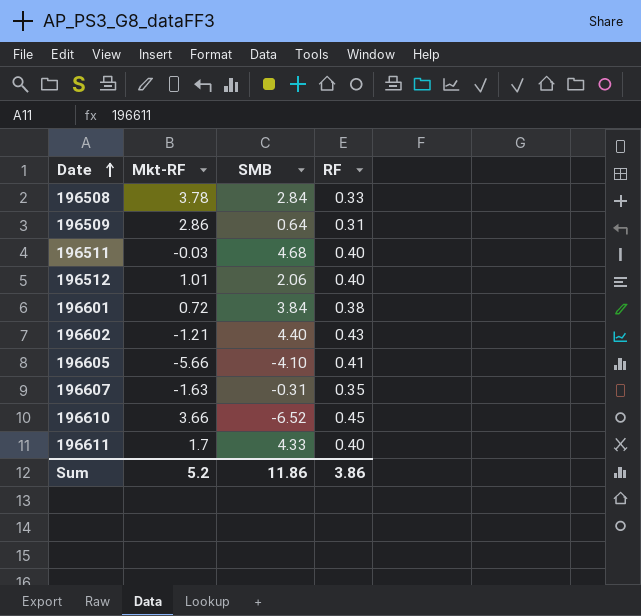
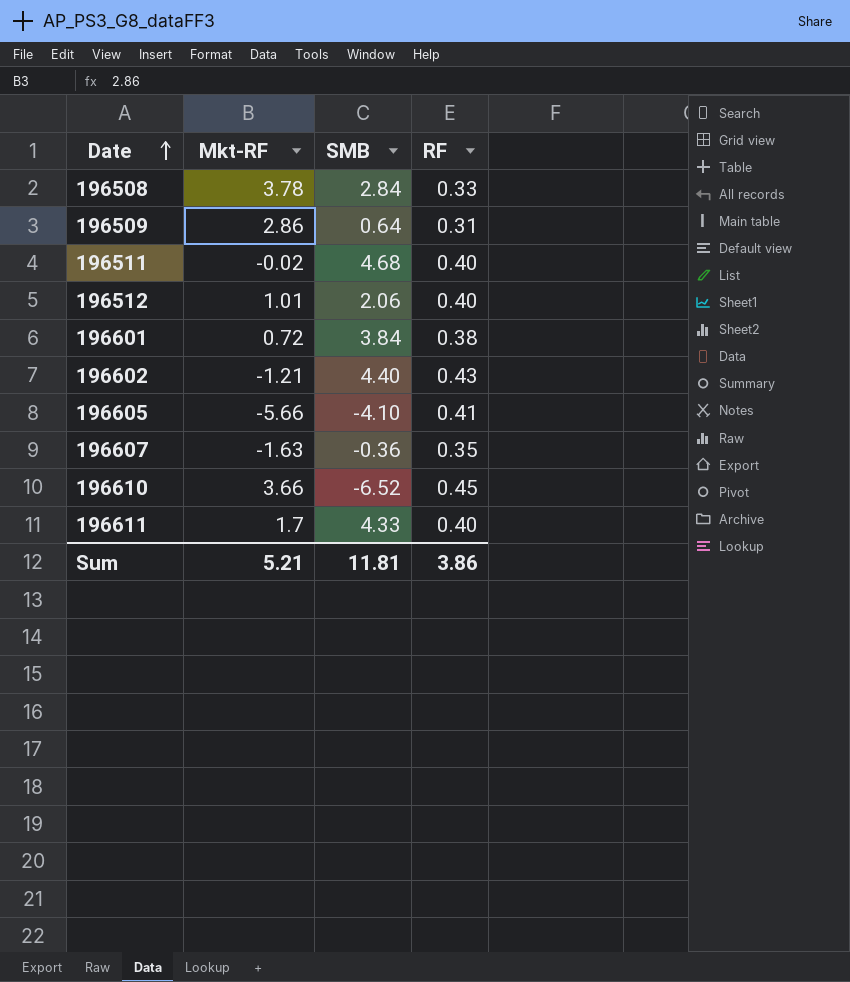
196511 | Mkt-RF: -0.03 -> -0.02
196607 | SMB: -0.31 -> -0.36
Sum | Mkt-RF: 5.2 -> 5.21
Sum | SMB: 11.86 -> 11.81

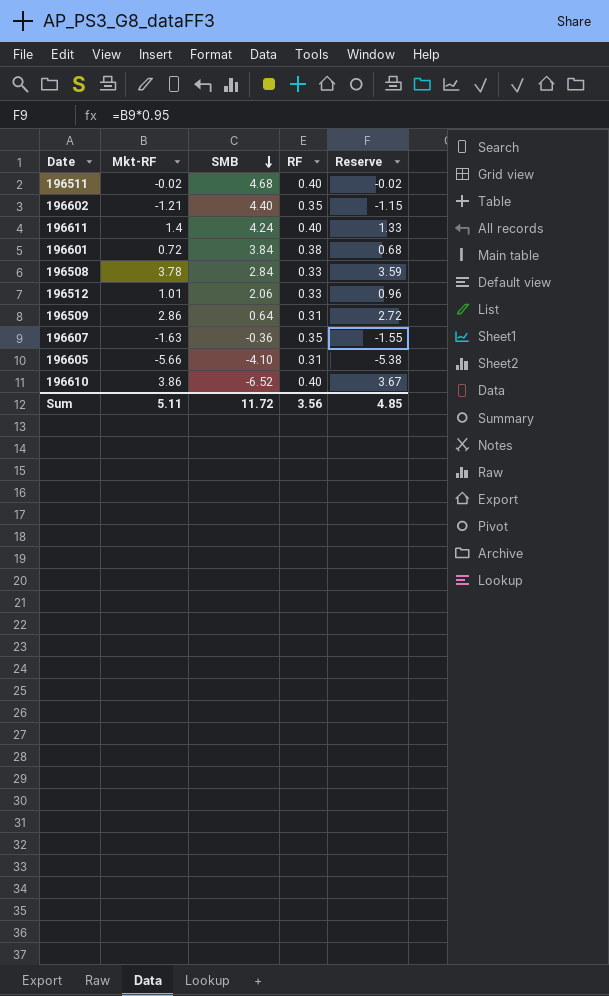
row order: Date ascending -> SMB descending
column Reserve | formula: none -> [Mkt-RF] * 0.95
196602 | RF: 0.43 -> 0.35
196611 | Mkt-RF: 1.7 -> 1.4
196611 | SMB: 4.33 -> 4.24
196512 | RF: 0.40 -> 0.33
196605 | RF: 0.41 -> 0.31
196610 | Mkt-RF: 3.66 -> 3.86
196610 | RF: 0.45 -> 0.40
Sum | Mkt-RF: 5.21 -> 5.11
Sum | SMB: 11.81 -> 11.72
Sum | RF: 3.86 -> 3.56

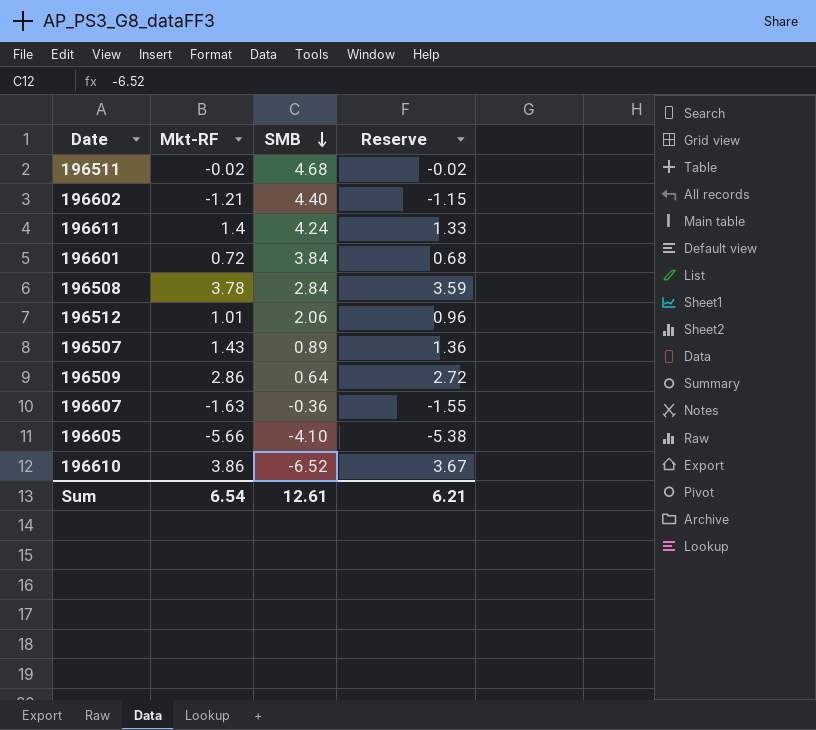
column RF | position: 4 -> none
row 196507: none -> 1.43 | 0.89 | 1.36
Sum | Mkt-RF: 5.11 -> 6.54
Sum | SMB: 11.72 -> 12.61
Sum | Reserve: 4.85 -> 6.21

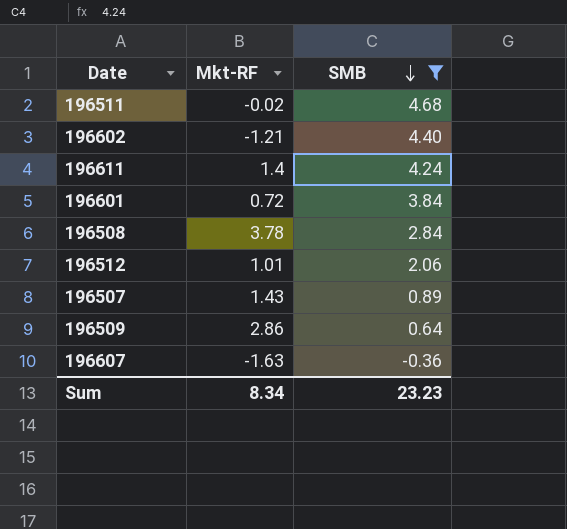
filter: none -> SMB >= -0.36
column Reserve | formula: [Mkt-RF] * 0.95 -> none
Sum | Mkt-RF: 6.54 -> 8.34
Sum | SMB: 12.61 -> 23.23

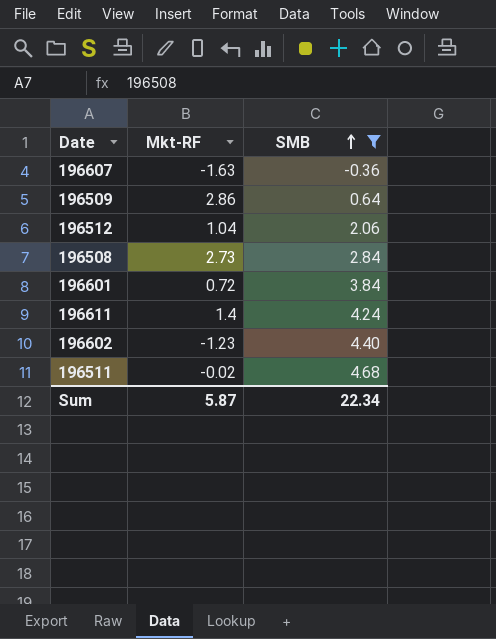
row order: SMB descending -> SMB ascending
row 196507: 1.43 | 0.89 -> none
196512 | Mkt-RF: 1.01 -> 1.04
196508 | Mkt-RF: 3.78 -> 2.73
196602 | Mkt-RF: -1.21 -> -1.23
Sum | Mkt-RF: 8.34 -> 5.87
Sum | SMB: 23.23 -> 22.34

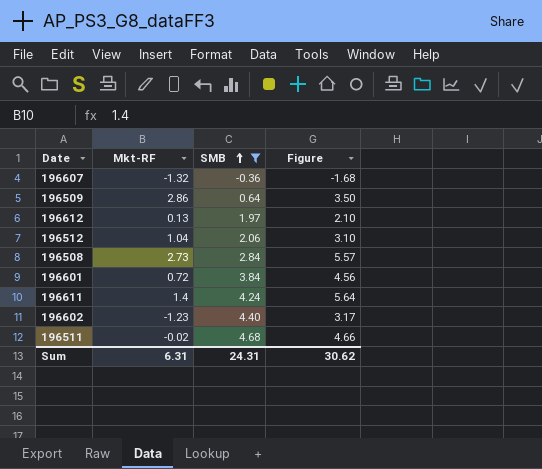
column Figure | formula: none -> [Mkt-RF] + [SMB]
196607 | Mkt-RF: -1.63 -> -1.32
row 196612: none -> 0.13 | 1.97 | 2.10
Sum | Mkt-RF: 5.87 -> 6.31
Sum | SMB: 22.34 -> 24.31

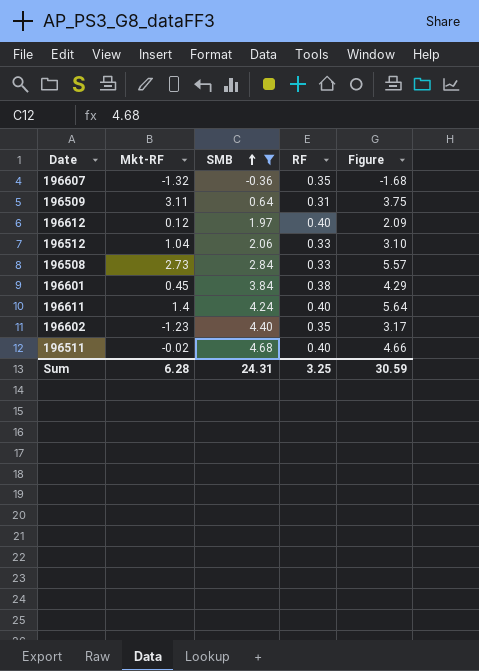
column RF | position: none -> 4
196509 | Mkt-RF: 2.86 -> 3.11
196509 | Figure: 3.50 -> 3.75
196612 | Mkt-RF: 0.13 -> 0.12
196612 | Figure: 2.10 -> 2.09
196601 | Mkt-RF: 0.72 -> 0.45
196601 | Figure: 4.56 -> 4.29
Sum | Mkt-RF: 6.31 -> 6.28
Sum | Figure: 30.62 -> 30.59

